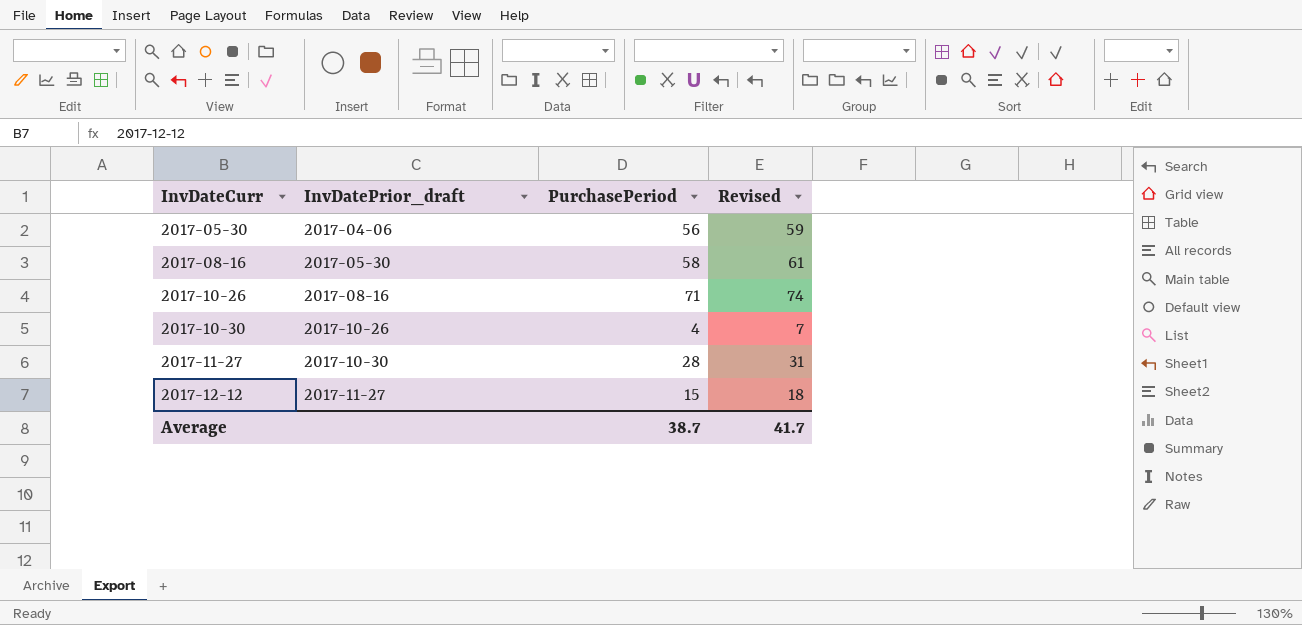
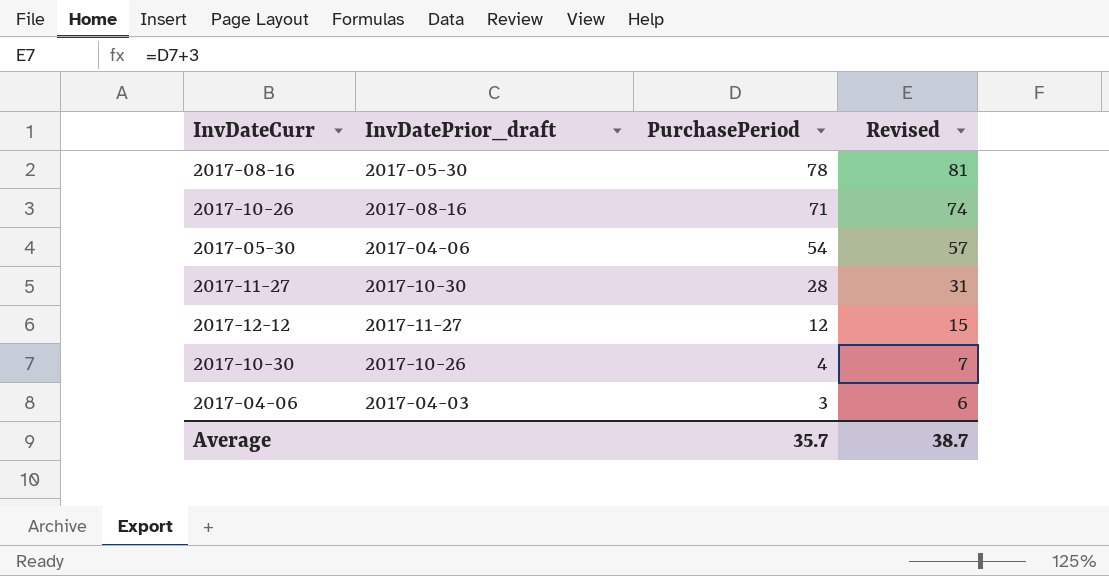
row order: InvDateCurr ascending -> PurchasePeriod descending
2017-08-16 | PurchasePeriod: 58 -> 78
2017-08-16 | Revised: 61 -> 81
2017-05-30 | PurchasePeriod: 56 -> 54
2017-05-30 | Revised: 59 -> 57
2017-12-12 | PurchasePeriod: 15 -> 12
2017-12-12 | Revised: 18 -> 15
row 2017-04-06: none -> 2017-04-03 | 3 | 6
Average | PurchasePeriod: 38.7 -> 35.7
Average | Revised: 41.7 -> 38.7

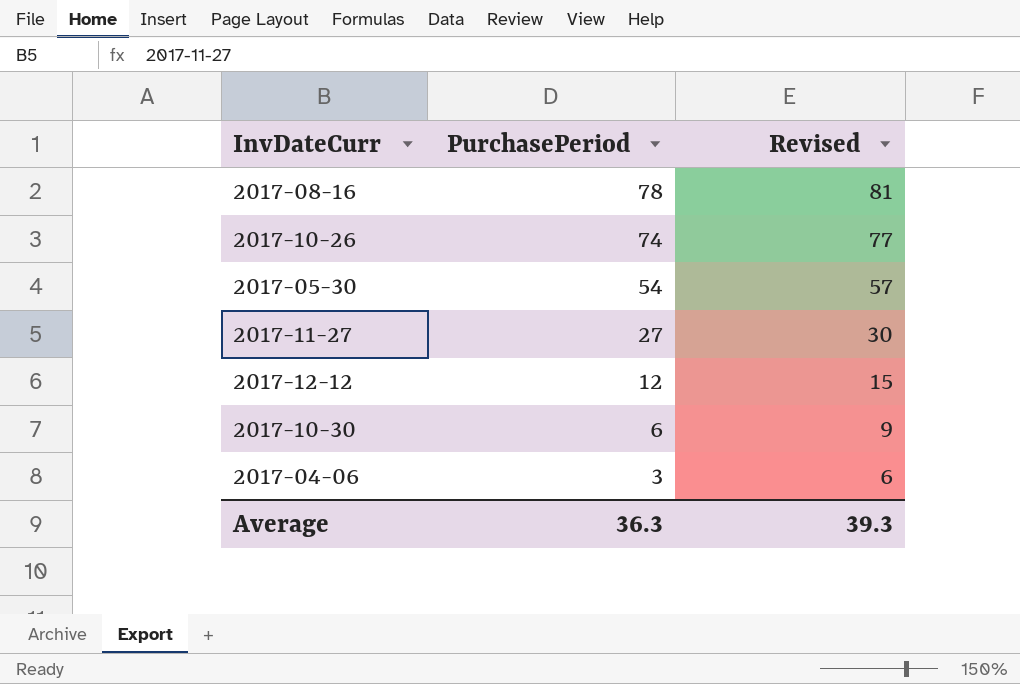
column InvDatePrior_draft | position: 2 -> none
2017-10-26 | PurchasePeriod: 71 -> 74
2017-10-26 | Revised: 74 -> 77
2017-11-27 | PurchasePeriod: 28 -> 27
2017-11-27 | Revised: 31 -> 30
2017-10-30 | PurchasePeriod: 4 -> 6
2017-10-30 | Revised: 7 -> 9
Average | PurchasePeriod: 35.7 -> 36.3
Average | Revised: 38.7 -> 39.3

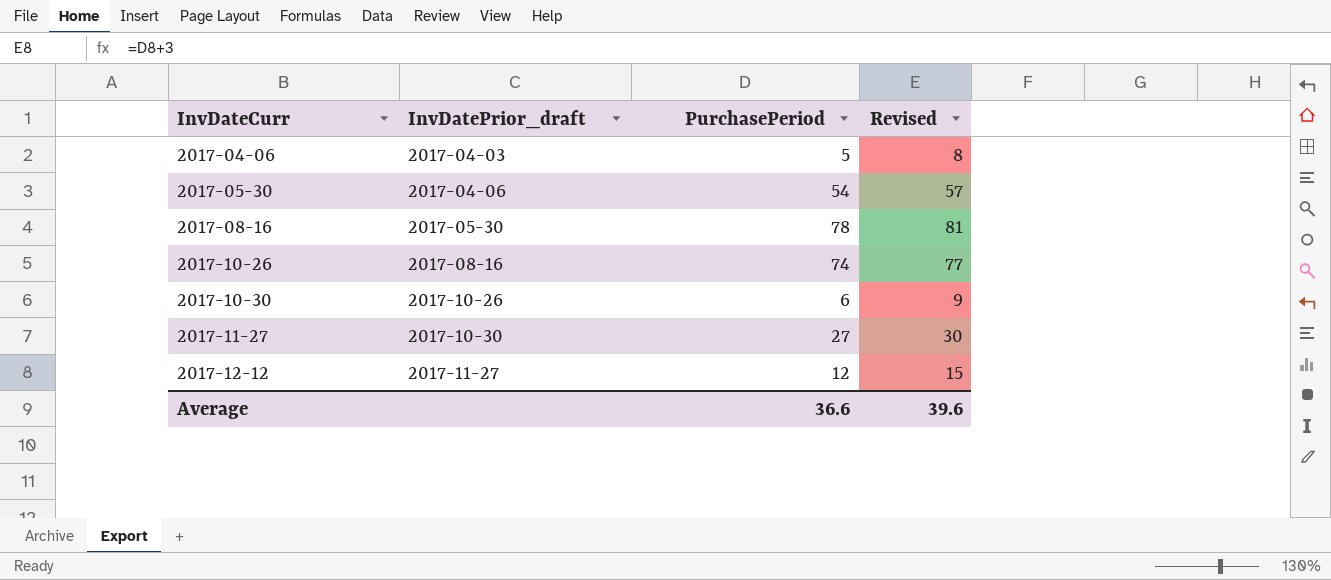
row order: PurchasePeriod descending -> InvDateCurr ascending
column InvDatePrior_draft | position: none -> 2
2017-04-06 | PurchasePeriod: 3 -> 5
2017-04-06 | Revised: 6 -> 8
Average | PurchasePeriod: 36.3 -> 36.6
Average | Revised: 39.3 -> 39.6

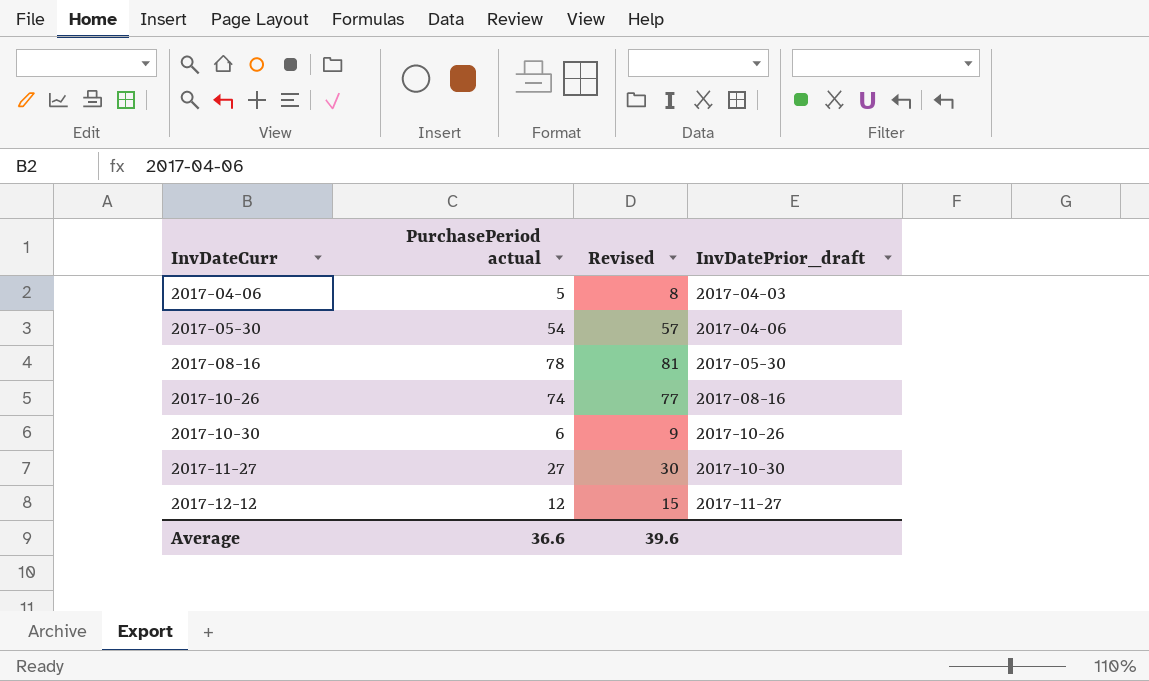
column name: PurchasePeriod -> PurchasePeriod actual
column InvDatePrior_draft | position: 2 -> 4

